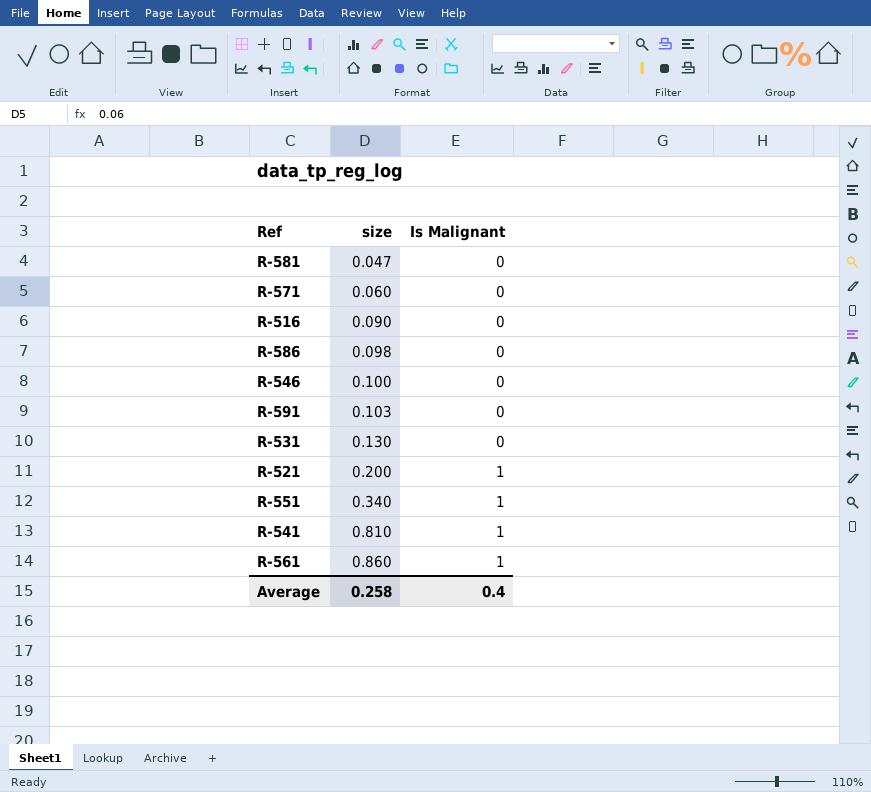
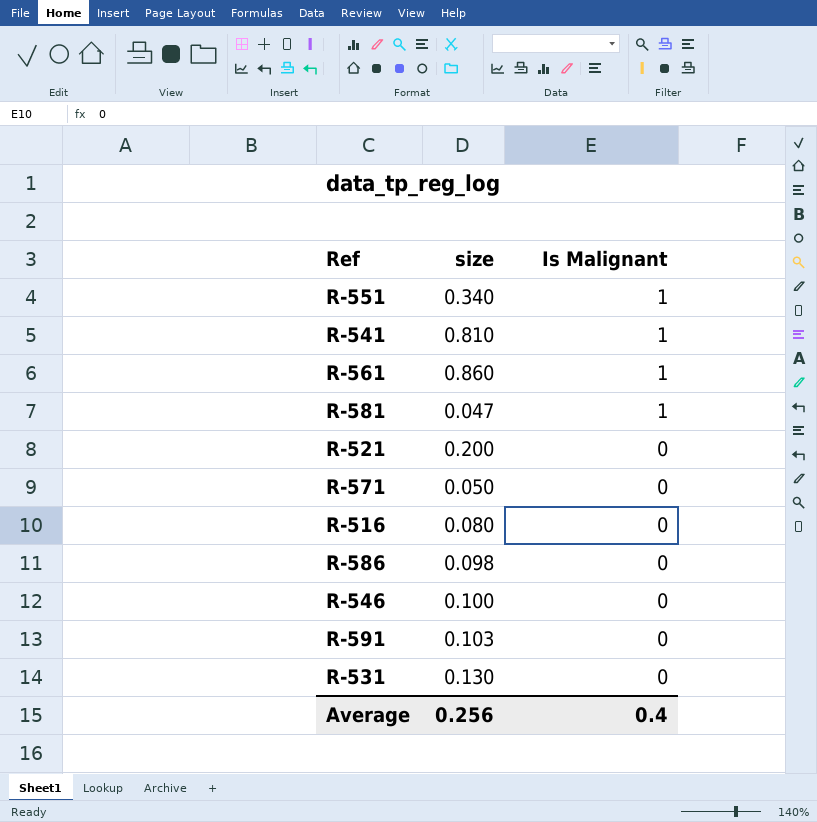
row order: size ascending -> Is Malignant descending
R-581 | Is Malignant: 0 -> 1
R-521 | Is Malignant: 1 -> 0
R-571 | size: 0.060 -> 0.050
R-516 | size: 0.090 -> 0.080
Average | size: 0.258 -> 0.256

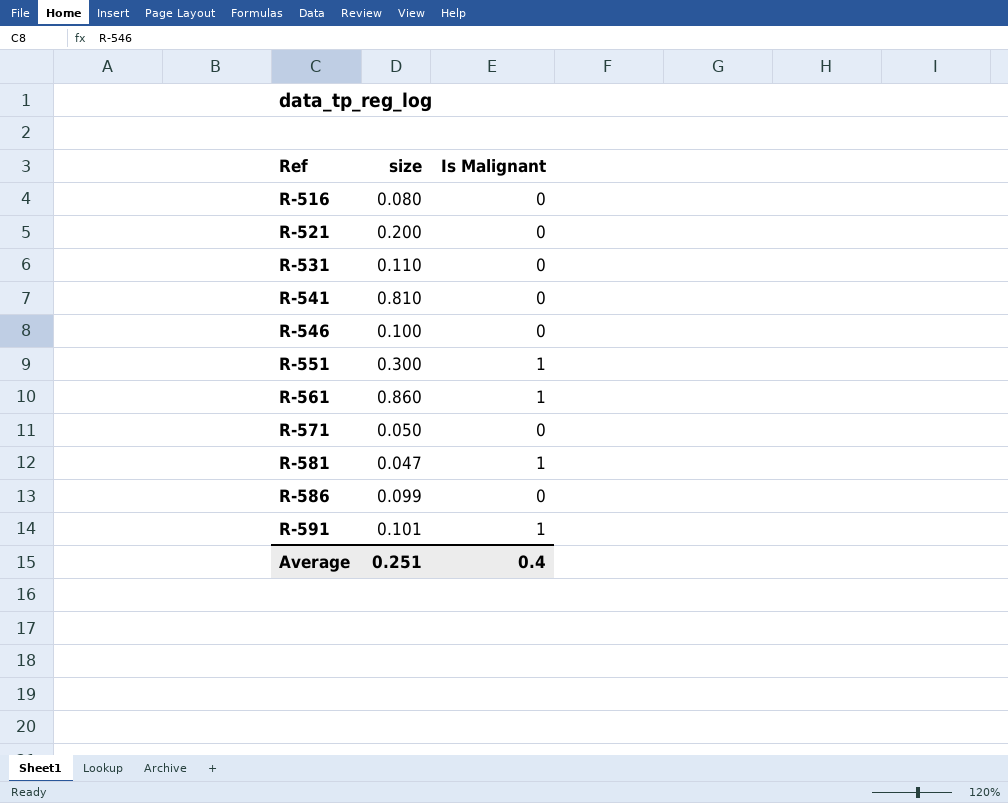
row order: Is Malignant descending -> Ref ascending
R-531 | size: 0.130 -> 0.110
R-541 | Is Malignant: 1 -> 0
R-551 | size: 0.340 -> 0.300
R-586 | size: 0.098 -> 0.099
R-591 | size: 0.103 -> 0.101
R-591 | Is Malignant: 0 -> 1
Average | size: 0.256 -> 0.251

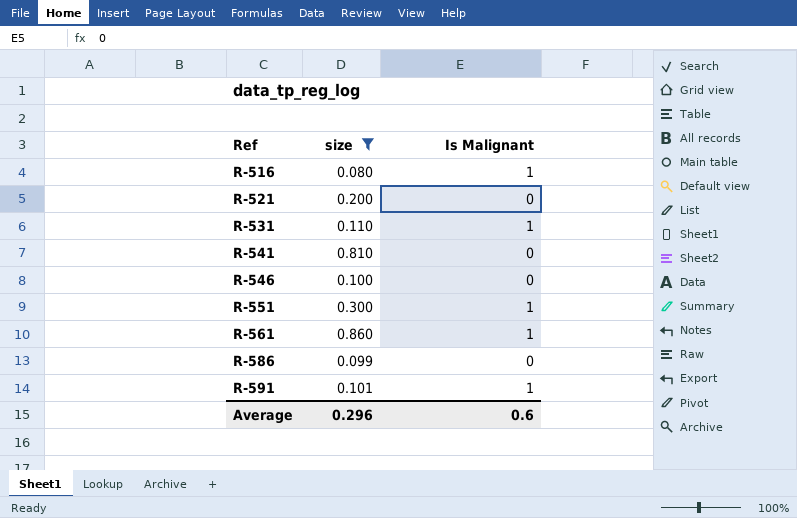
filter: none -> size >= 0.080
R-516 | Is Malignant: 0 -> 1
R-531 | Is Malignant: 0 -> 1
Average | size: 0.251 -> 0.296
Average | Is Malignant: 0.4 -> 0.6

